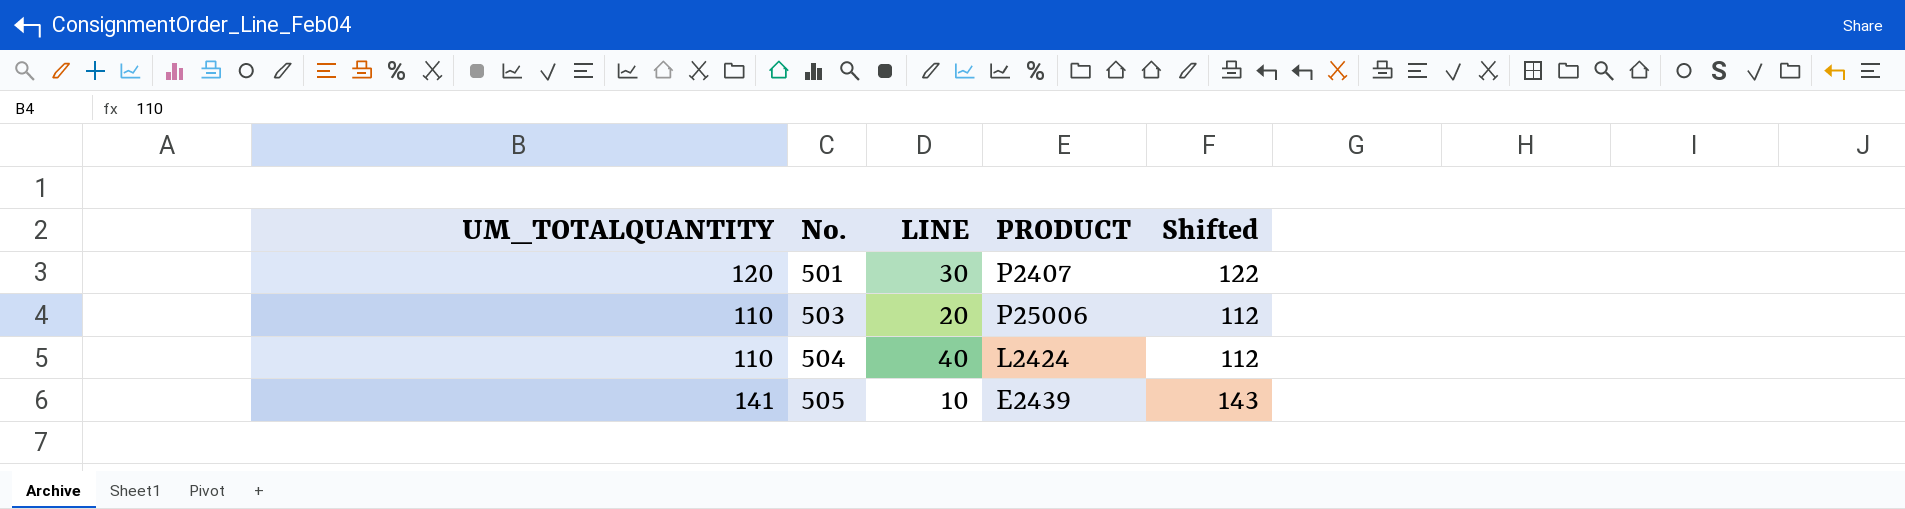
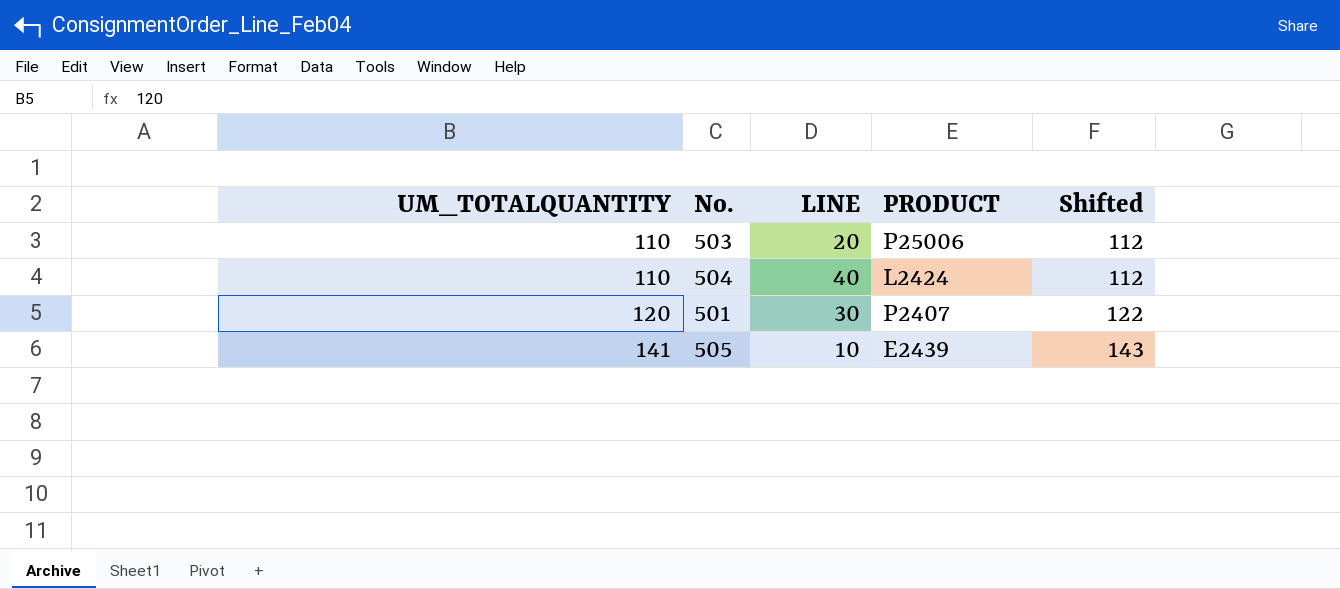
row order: No. ascending -> UM_TOTALQUANTITY ascending

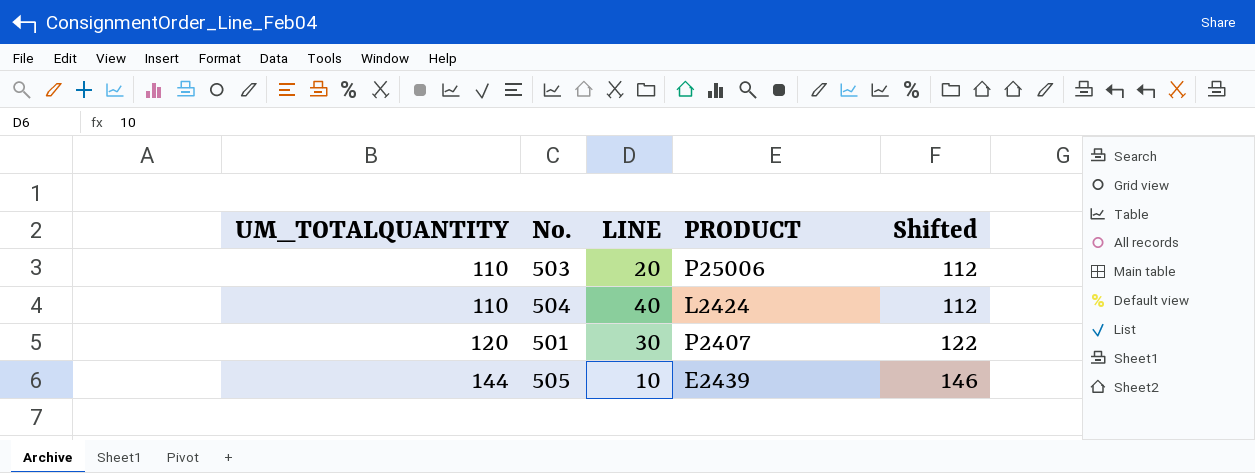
505 | UM_TOTALQUANTITY: 141 -> 144
505 | Shifted: 143 -> 146

